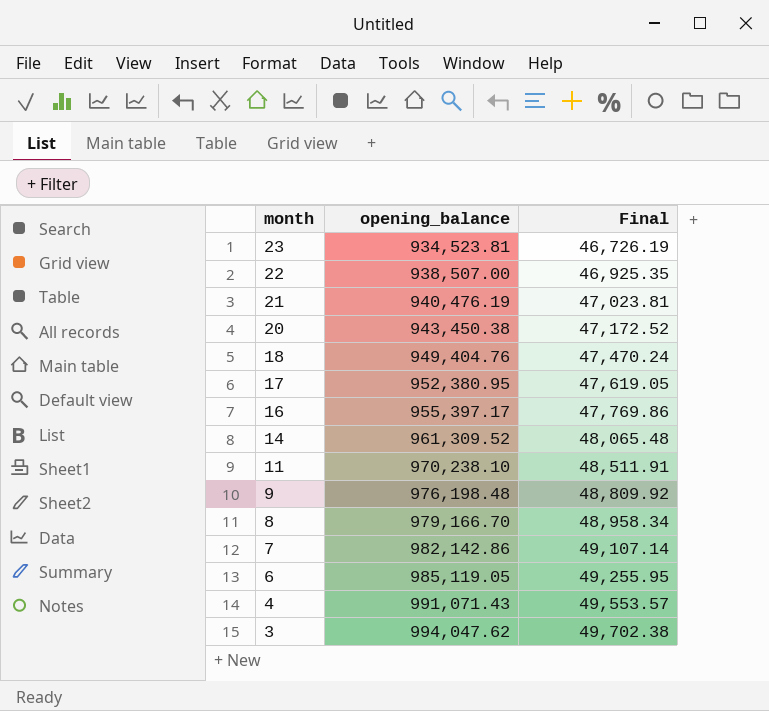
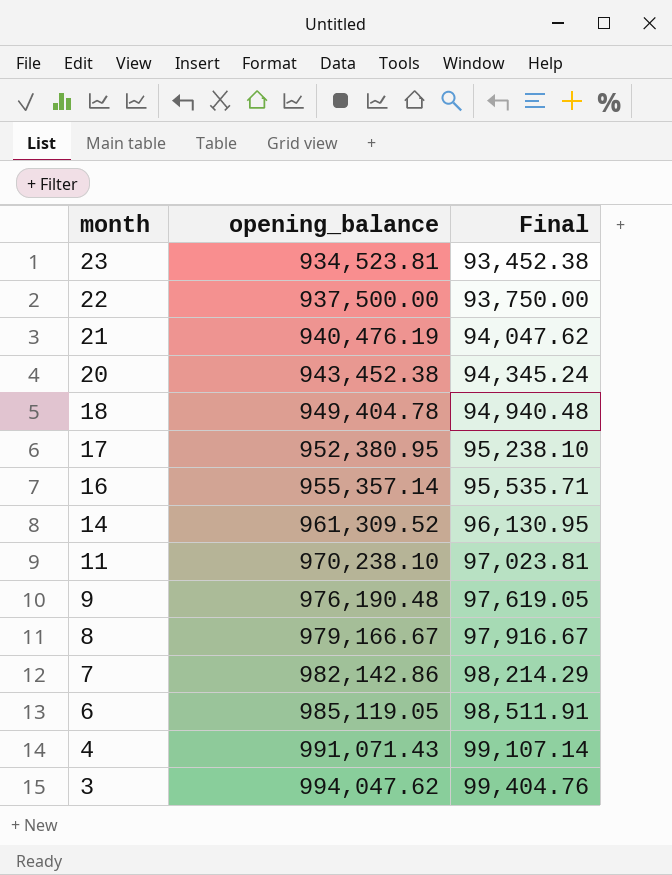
column Final | formula: [opening_balance] * 0.05 -> [opening_balance] * 0.1
22 | opening_balance: 938,507.00 -> 937,500.00
20 | opening_balance: 943,450.38 -> 943,452.38
18 | opening_balance: 949,404.76 -> 949,404.78
16 | opening_balance: 955,397.17 -> 955,357.14
9 | opening_balance: 976,198.48 -> 976,190.48
8 | opening_balance: 979,166.70 -> 979,166.67

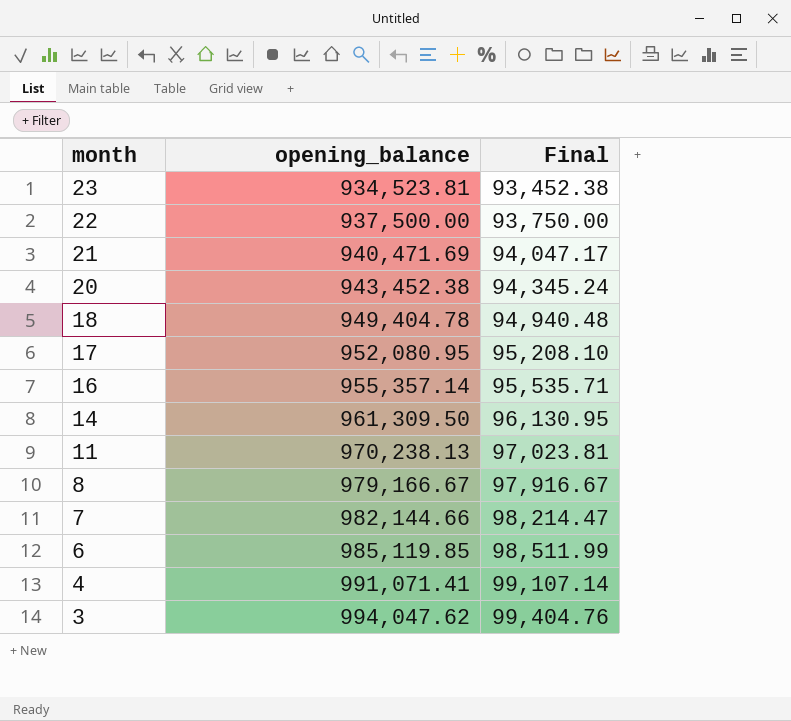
row 9: 976,190.48 | 97,619.05 -> none
21 | opening_balance: 940,476.19 -> 940,471.69
21 | Final: 94,047.62 -> 94,047.17
17 | opening_balance: 952,380.95 -> 952,080.95
17 | Final: 95,238.10 -> 95,208.10
14 | opening_balance: 961,309.52 -> 961,309.50
11 | opening_balance: 970,238.10 -> 970,238.13
7 | opening_balance: 982,142.86 -> 982,144.66
7 | Final: 98,214.29 -> 98,214.47
6 | opening_balance: 985,119.05 -> 985,119.85
6 | Final: 98,511.91 -> 98,511.99
4 | opening_balance: 991,071.43 -> 991,071.41

